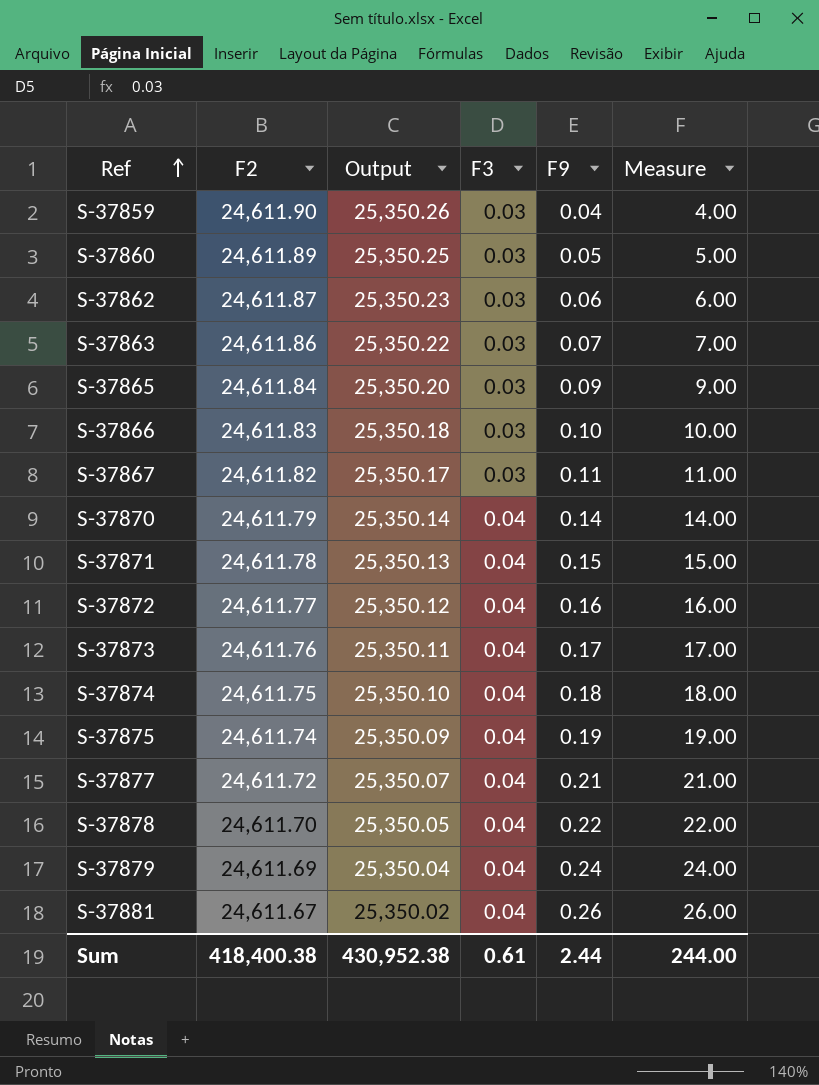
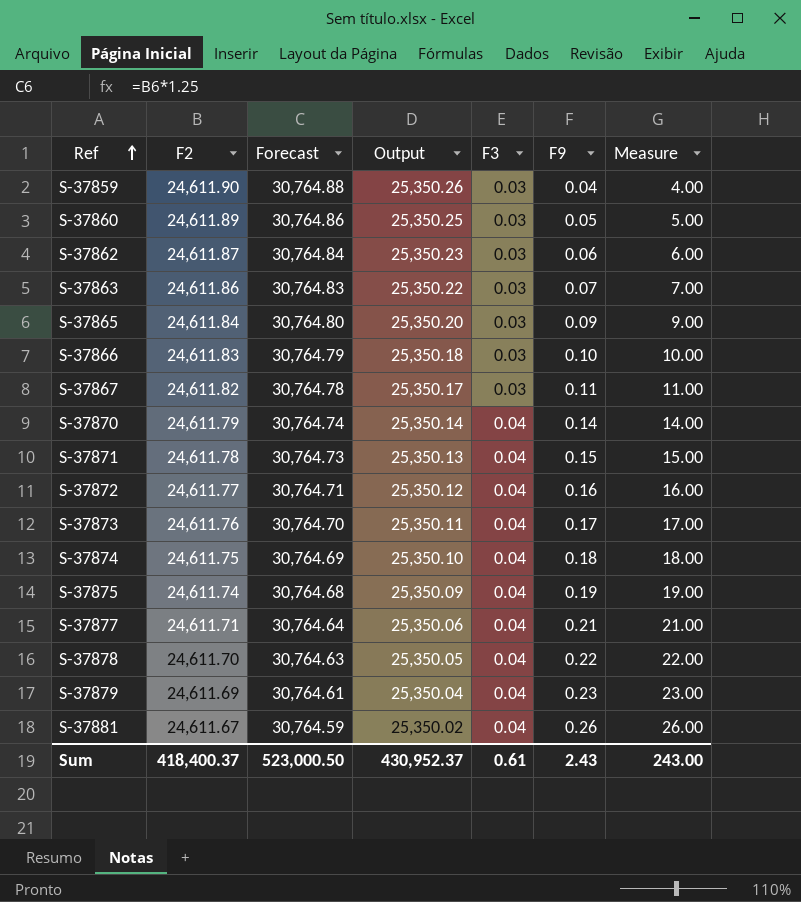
column Forecast | formula: none -> [F2] * 1.25
S-37877 | F2: 24,611.72 -> 24,611.71
S-37877 | Output: 25,350.07 -> 25,350.06
S-37879 | F9: 0.24 -> 0.23
S-37879 | Measure: 24.00 -> 23.00
Sum | F2: 418,400.38 -> 418,400.37
Sum | Output: 430,952.38 -> 430,952.37
Sum | F9: 2.44 -> 2.43
Sum | Measure: 244.00 -> 243.00

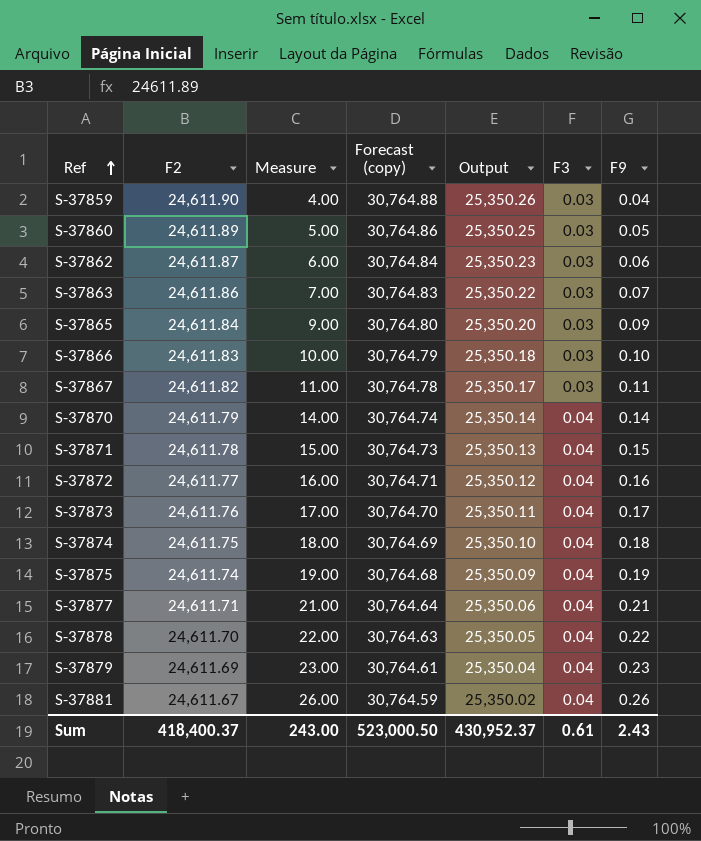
column Measure | position: 7 -> 3
column name: Forecast -> Forecast (copy)

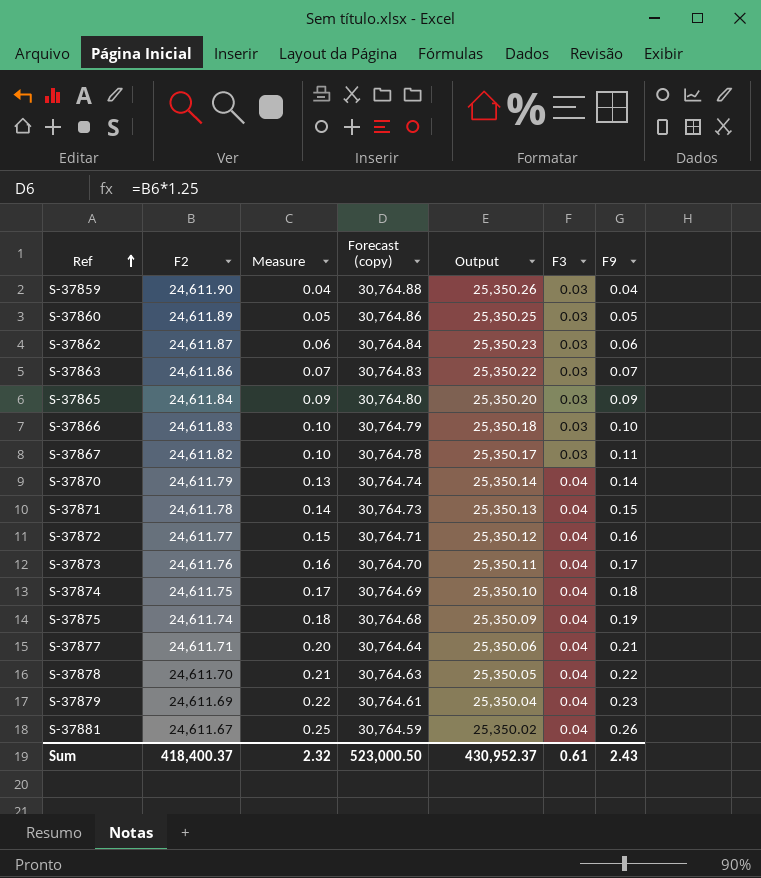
column Measure | formula: [F9] * 100 -> [F9] * 0.95
Sum | Measure: 243.00 -> 2.32

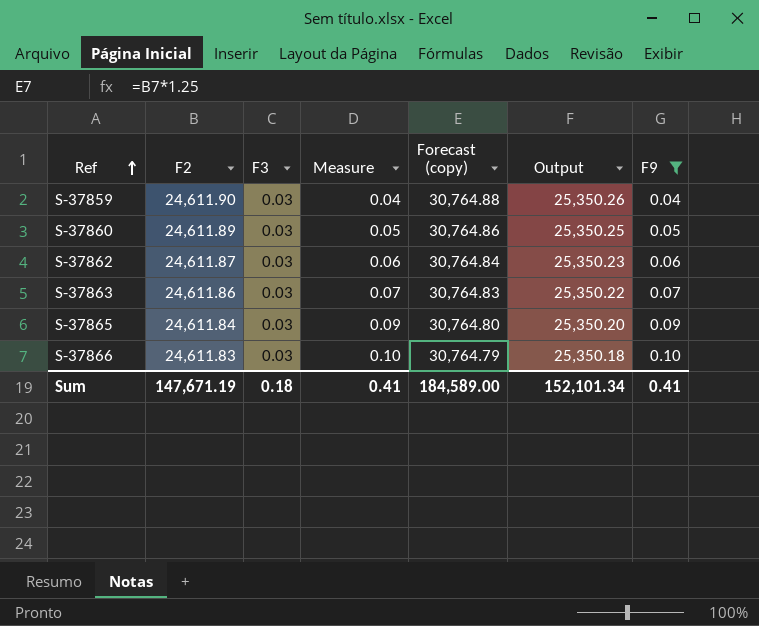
filter: none -> F9 <= 0.10
column F3 | position: 6 -> 3
Sum | F2: 418,400.37 -> 147,671.19
Sum | F3: 0.61 -> 0.18
Sum | Measure: 2.32 -> 0.41
Sum | Forecast (copy): 523,000.50 -> 184,589.00
Sum | Output: 430,952.37 -> 152,101.34
Sum | F9: 2.43 -> 0.41

